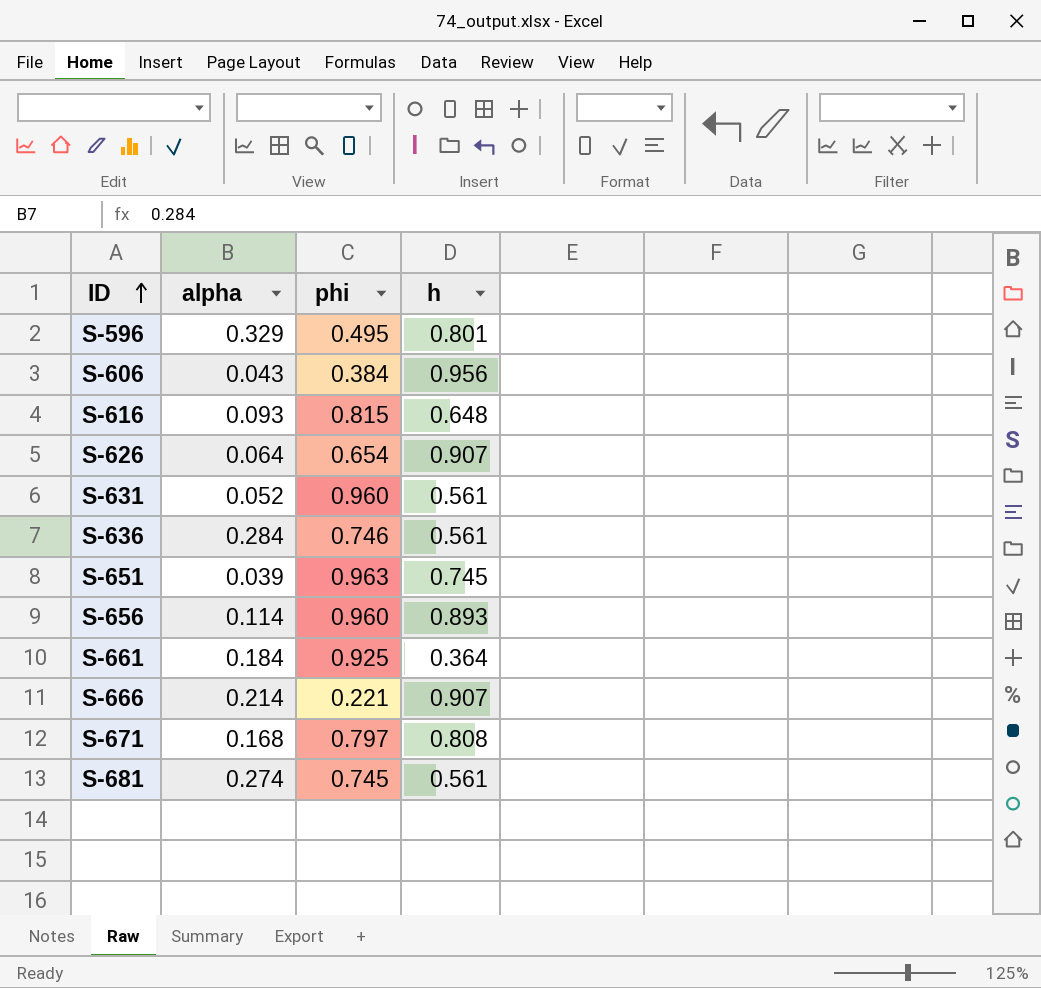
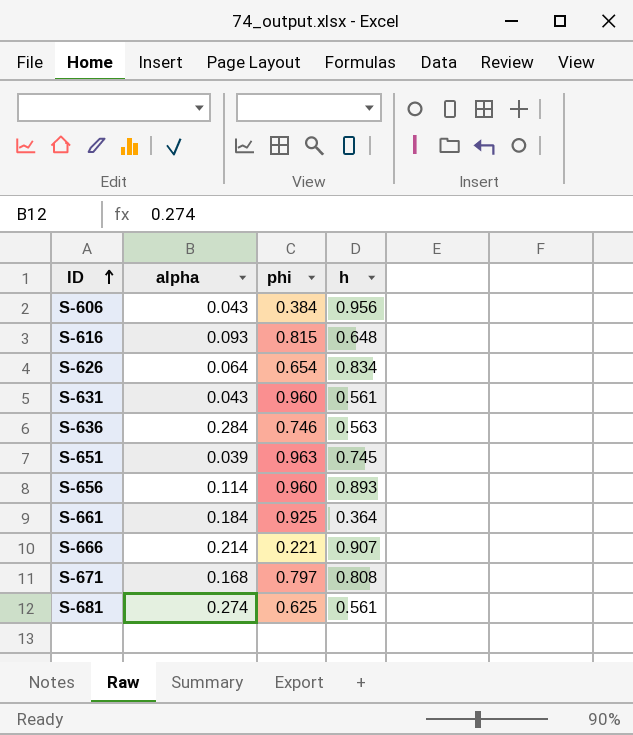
row S-596: 0.329 | 0.495 | 0.801 -> none
S-626 | h: 0.907 -> 0.834
S-631 | alpha: 0.052 -> 0.043
S-636 | h: 0.561 -> 0.563
S-681 | phi: 0.745 -> 0.625

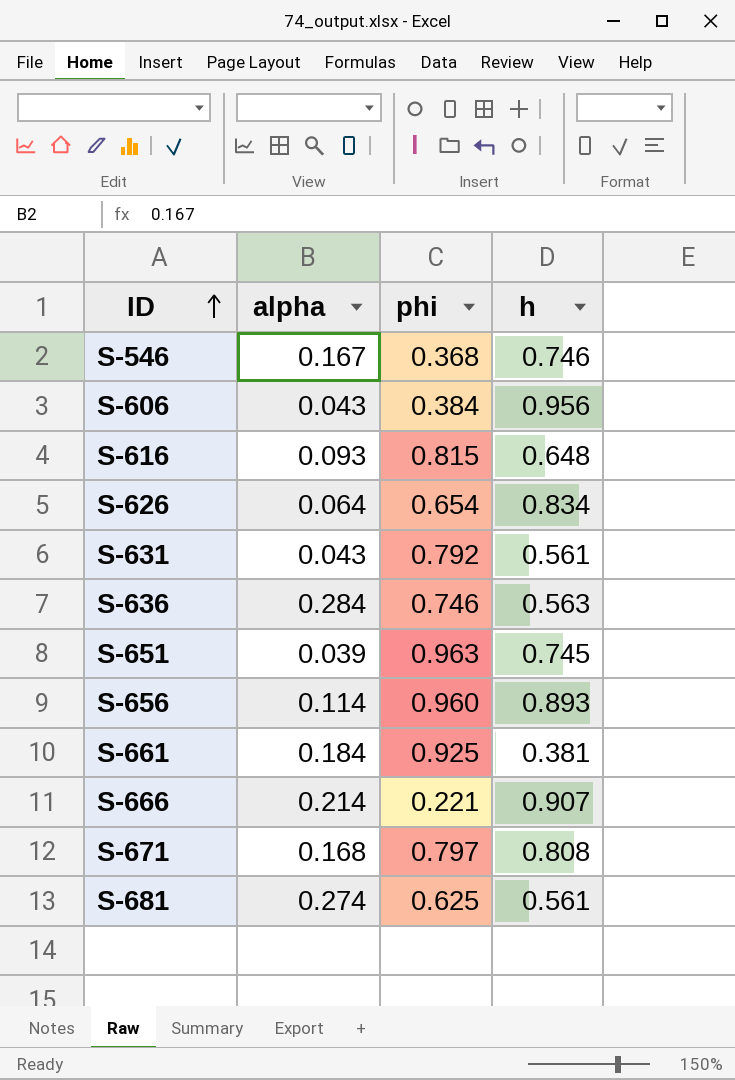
row S-546: none -> 0.167 | 0.368 | 0.746
S-631 | phi: 0.960 -> 0.792
S-661 | h: 0.364 -> 0.381

